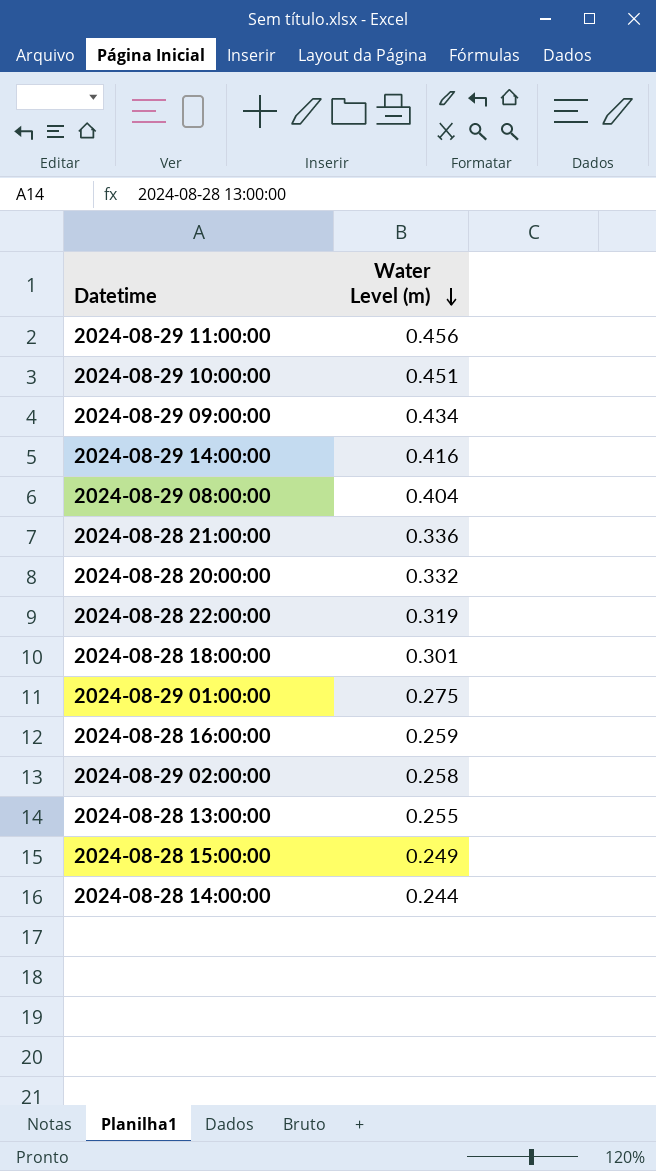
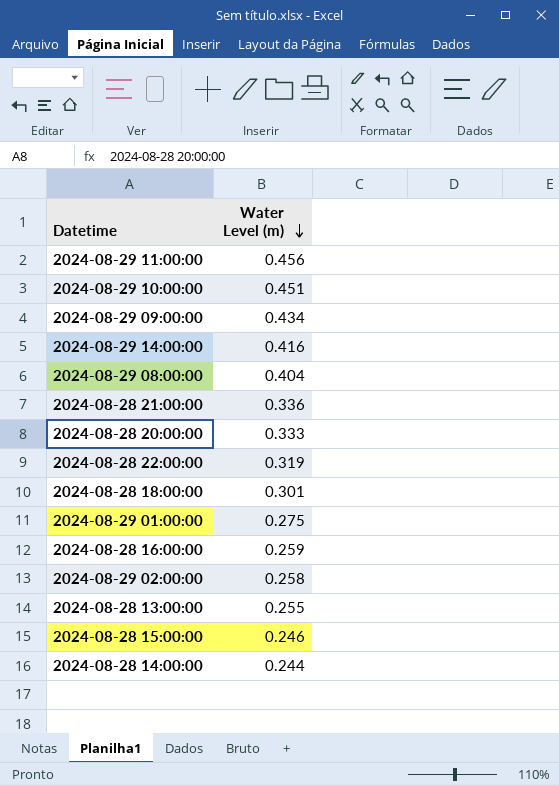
2024-08-28 20:00:00 | Water Level (m): 0.332 -> 0.333
2024-08-28 15:00:00 | Water Level (m): 0.249 -> 0.246

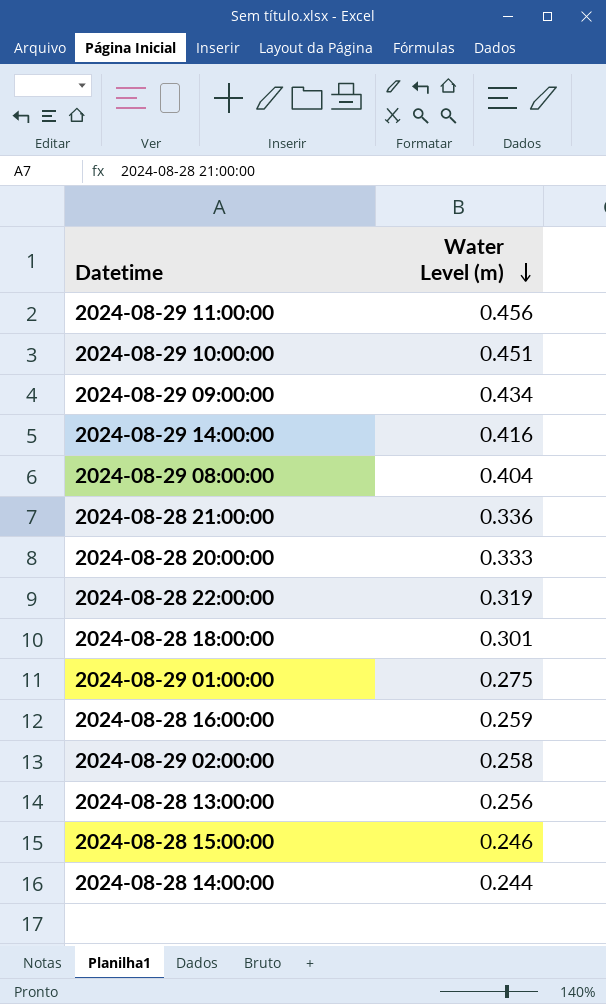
2024-08-28 13:00:00 | Water Level (m): 0.255 -> 0.256

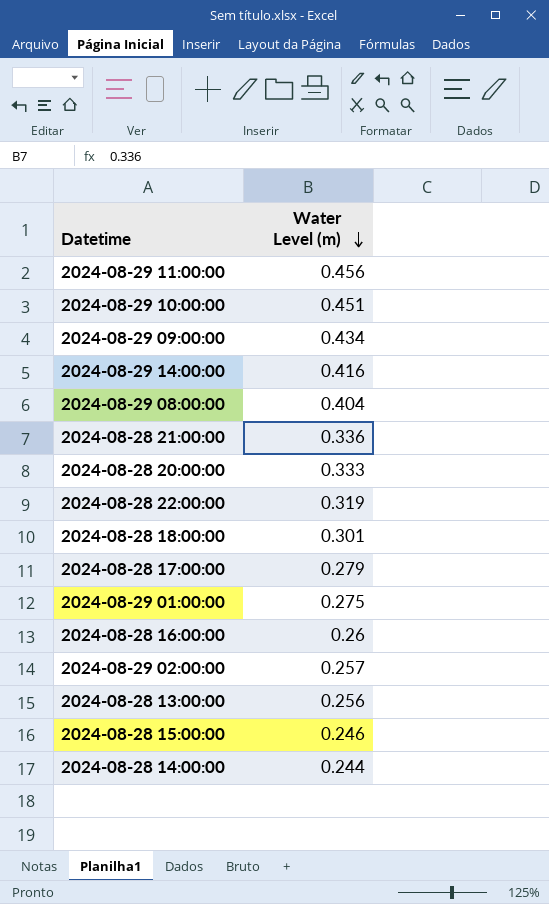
row 2024-08-28 17:00:00: none -> 0.279
2024-08-28 16:00:00 | Water Level (m): 0.259 -> 0.26
2024-08-29 02:00:00 | Water Level (m): 0.258 -> 0.257

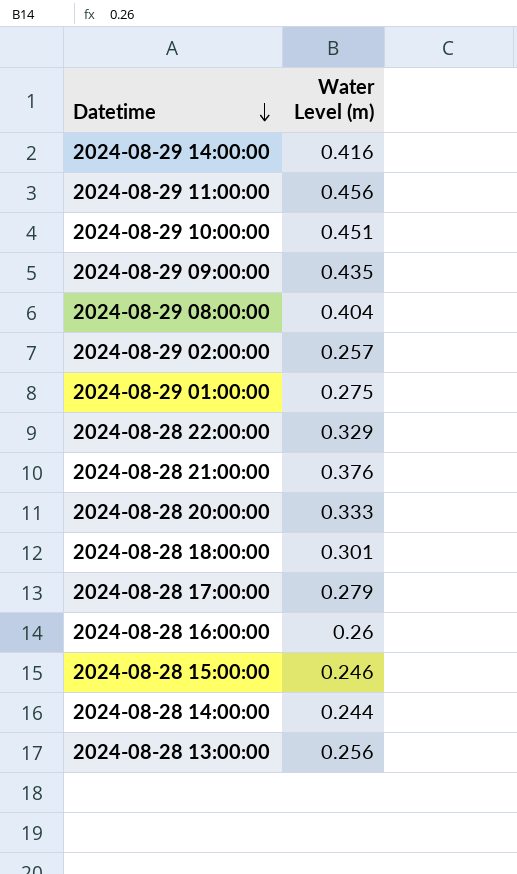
row order: Water Level (m) descending -> Datetime descending
2024-08-29 09:00:00 | Water Level (m): 0.434 -> 0.435
2024-08-28 22:00:00 | Water Level (m): 0.319 -> 0.329
2024-08-28 21:00:00 | Water Level (m): 0.336 -> 0.376

